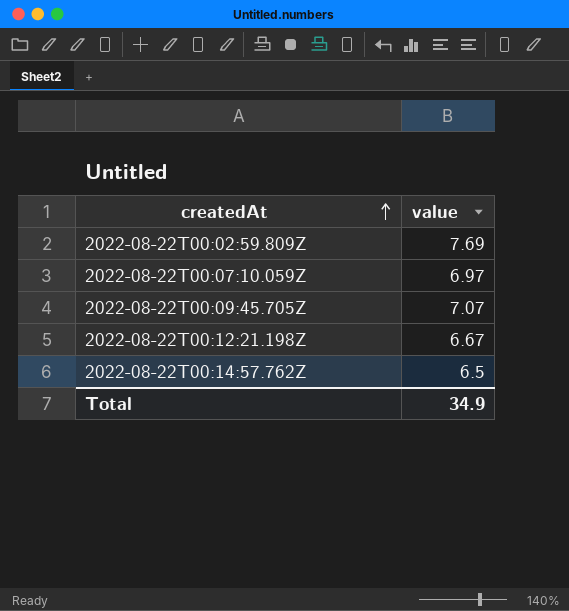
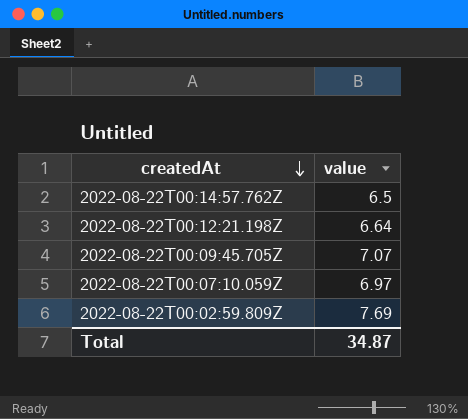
row order: createdAt ascending -> createdAt descending
2022-08-22T00:12:21.198Z | value: 6.67 -> 6.64
Total | value: 34.9 -> 34.87

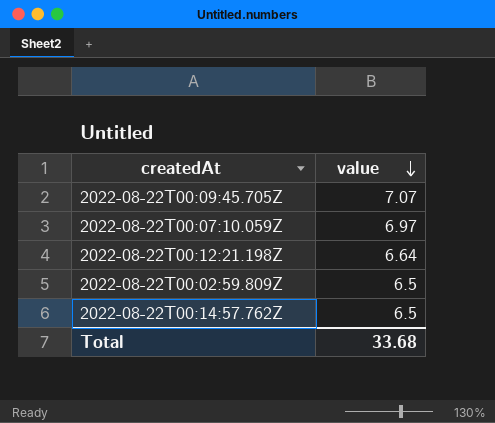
row order: createdAt descending -> value descending
2022-08-22T00:02:59.809Z | value: 7.69 -> 6.5
Total | value: 34.87 -> 33.68

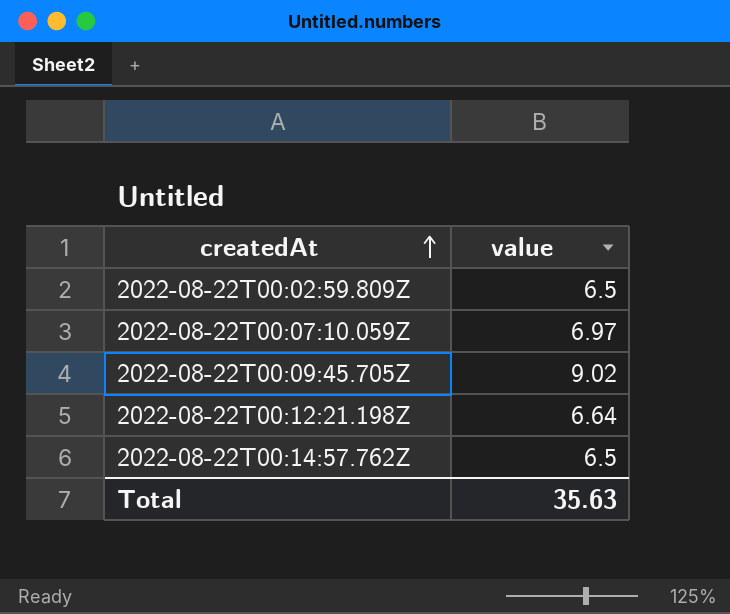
row order: value descending -> createdAt ascending
2022-08-22T00:09:45.705Z | value: 7.07 -> 9.02
Total | value: 33.68 -> 35.63

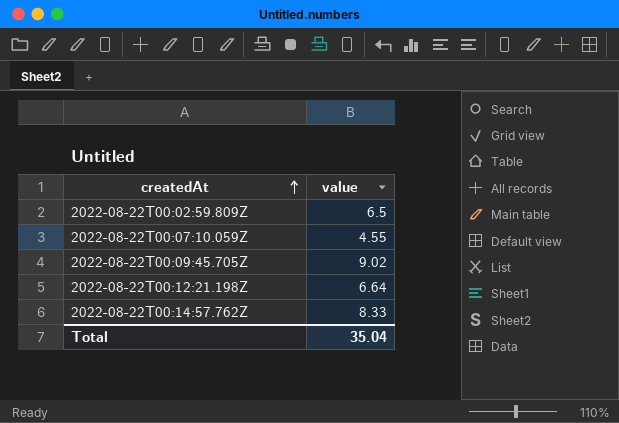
2022-08-22T00:07:10.059Z | value: 6.97 -> 4.55
2022-08-22T00:14:57.762Z | value: 6.5 -> 8.33
Total | value: 35.63 -> 35.04

